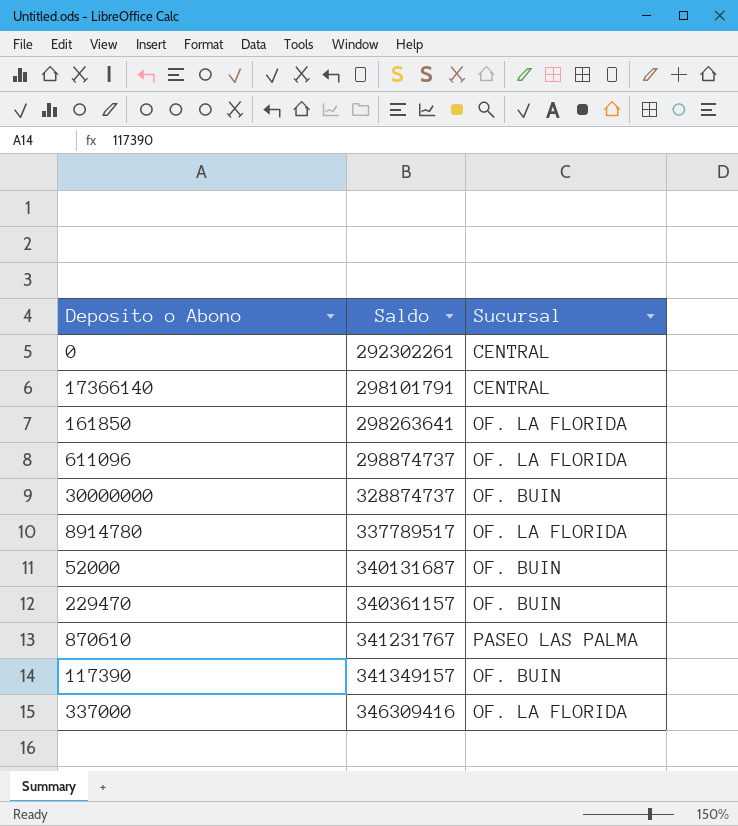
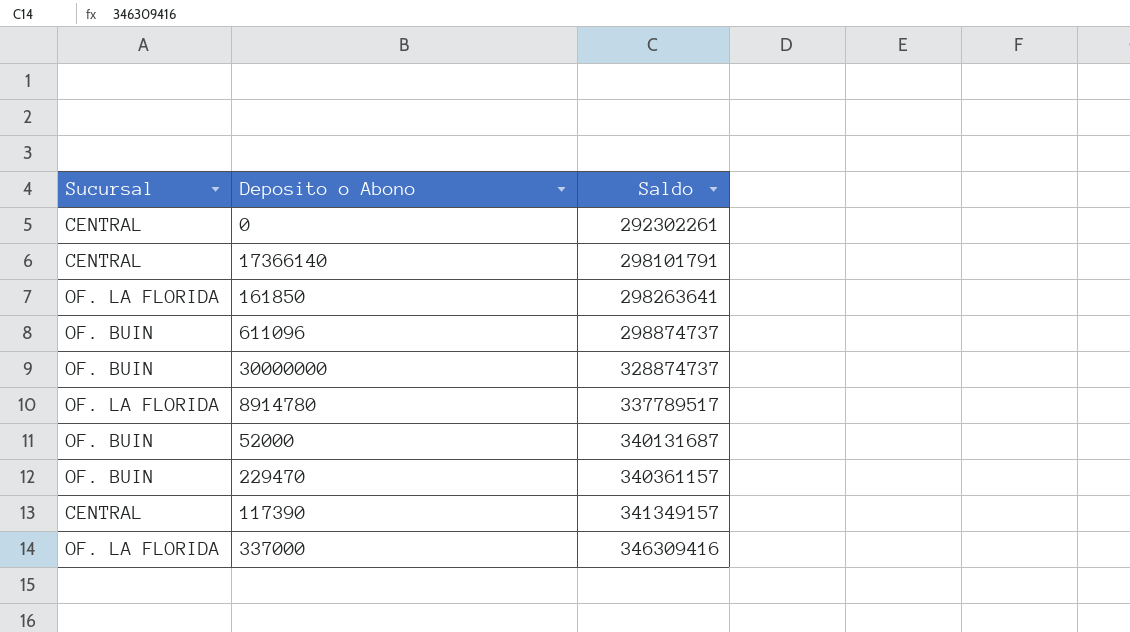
column Sucursal | position: 3 -> 1
row 870610: 341231767 | PASEO LAS PALMA -> none
611096 | Sucursal: OF. LA FLORIDA -> OF. BUIN
117390 | Sucursal: OF. BUIN -> CENTRAL

